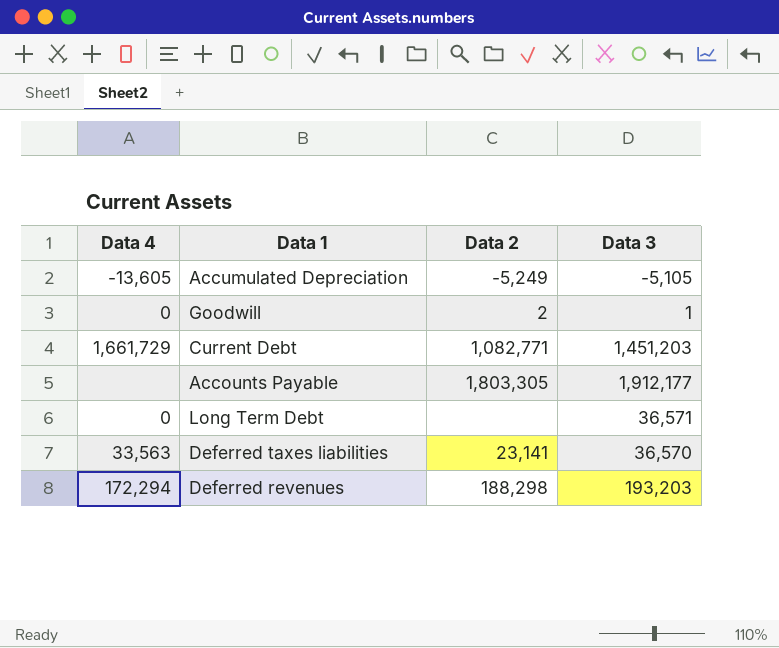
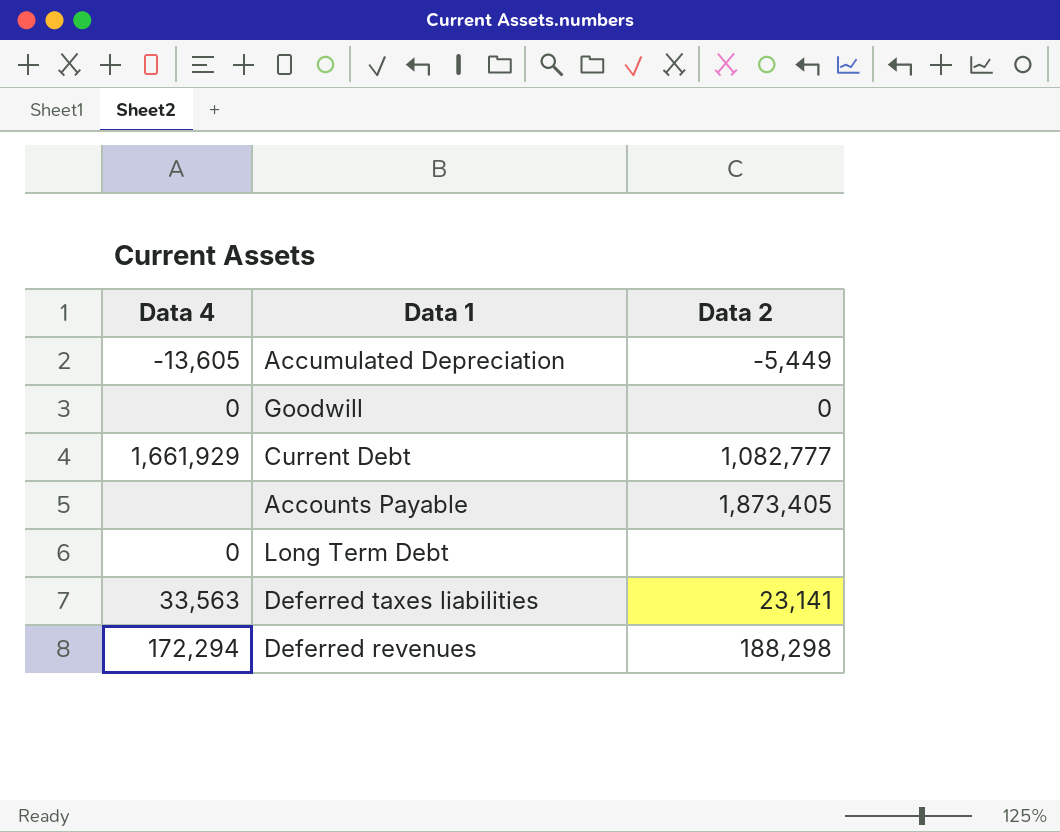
column Data 3 | position: 4 -> none
Accumulated Depreciation | Data 2: -5,249 -> -5,449
Goodwill | Data 2: 2 -> 0
Current Debt | Data 4: 1,661,729 -> 1,661,929
Current Debt | Data 2: 1,082,771 -> 1,082,777
Accounts Payable | Data 2: 1,803,305 -> 1,873,405

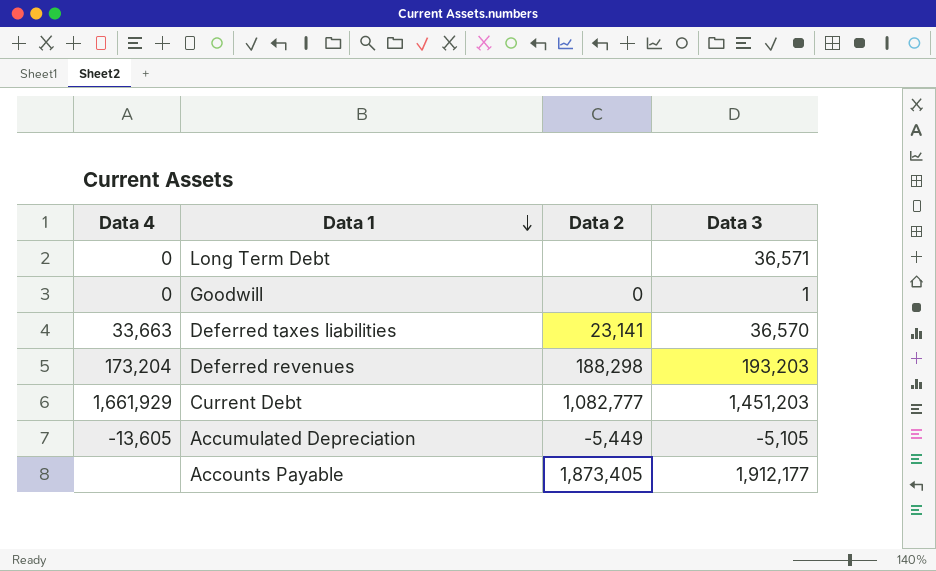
row order: none -> Data 1 descending
column Data 3 | position: none -> 4
Deferred taxes liabilities | Data 4: 33,563 -> 33,663
Deferred revenues | Data 4: 172,294 -> 173,204

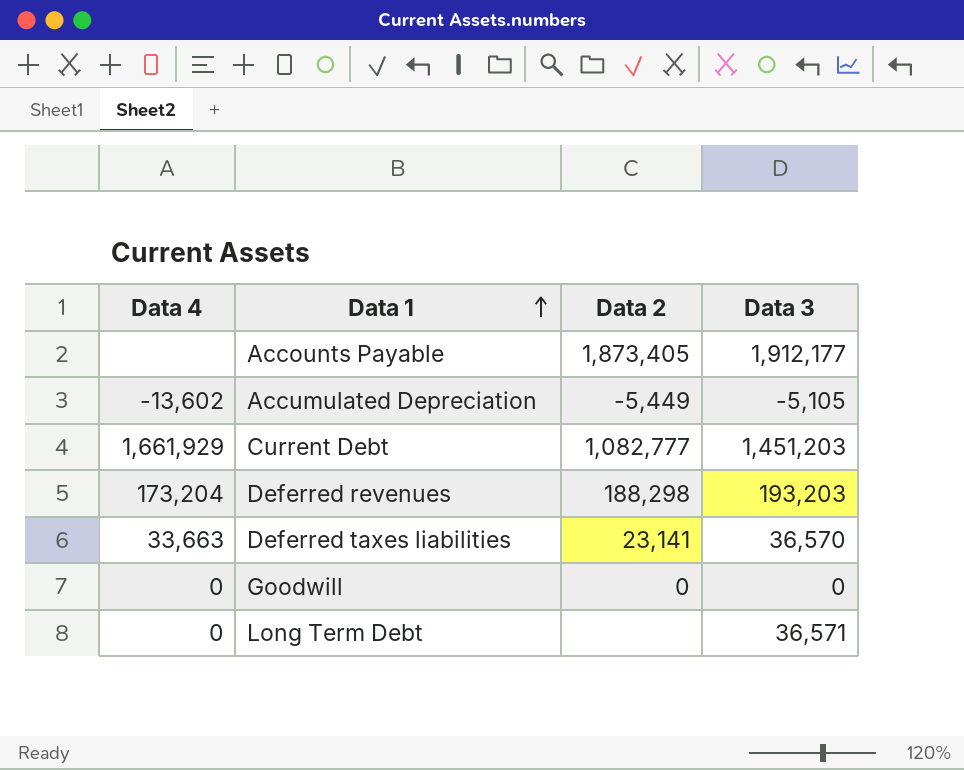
row order: Data 1 descending -> Data 1 ascending
Accumulated Depreciation | Data 4: -13,605 -> -13,602
Goodwill | Data 3: 1 -> 0

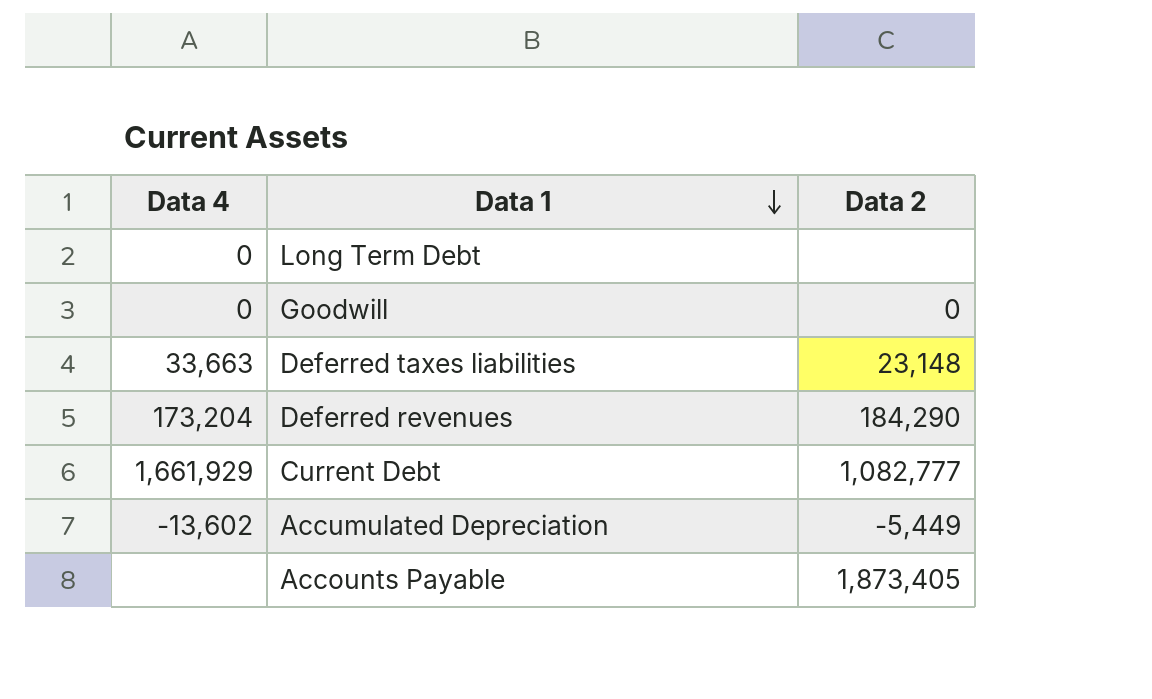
row order: Data 1 ascending -> Data 1 descending
column Data 3 | position: 4 -> none
Deferred taxes liabilities | Data 2: 23,141 -> 23,148
Deferred revenues | Data 2: 188,298 -> 184,290

